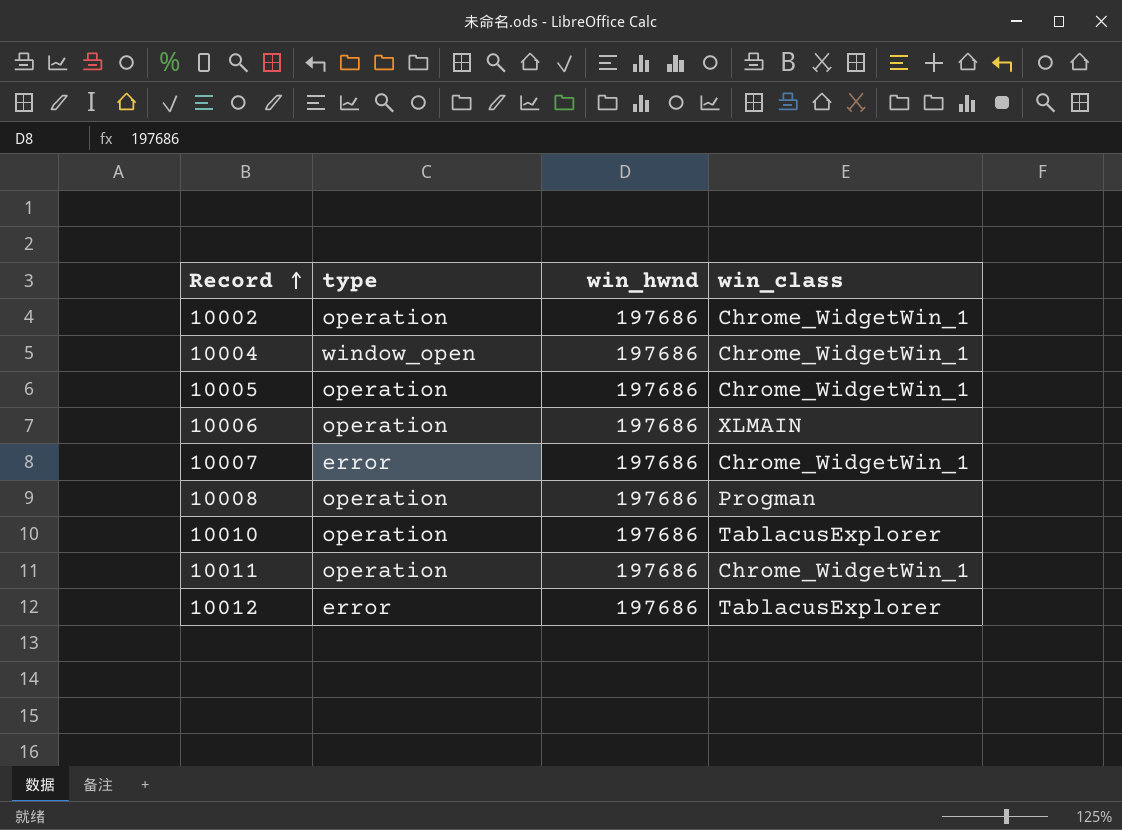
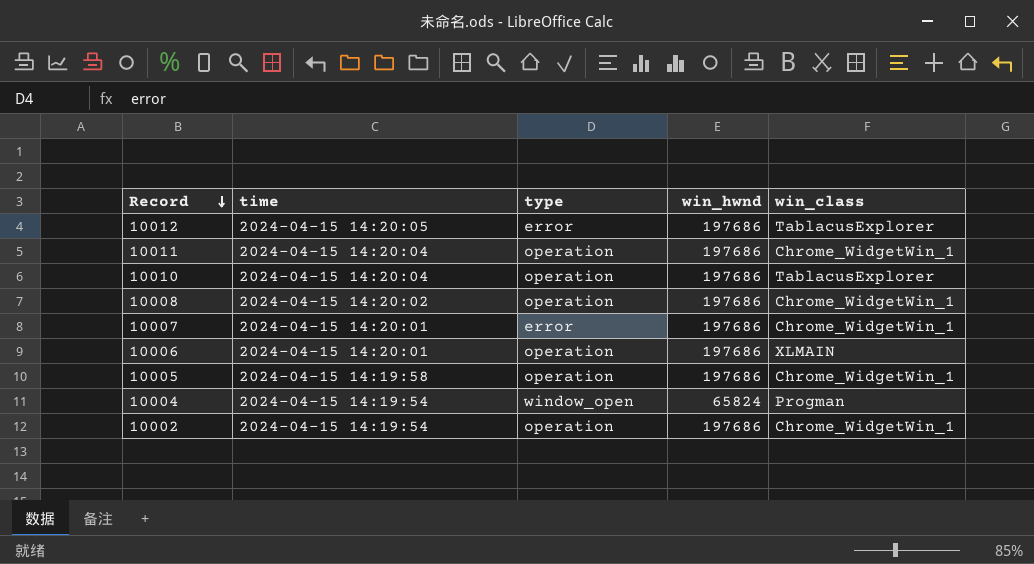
row order: Record ascending -> Record descending
column time | position: none -> 2
10008 | win_class: Progman -> Chrome_WidgetWin_1
10004 | win_hwnd: 197686 -> 65824
10004 | win_class: Chrome_WidgetWin_1 -> Progman

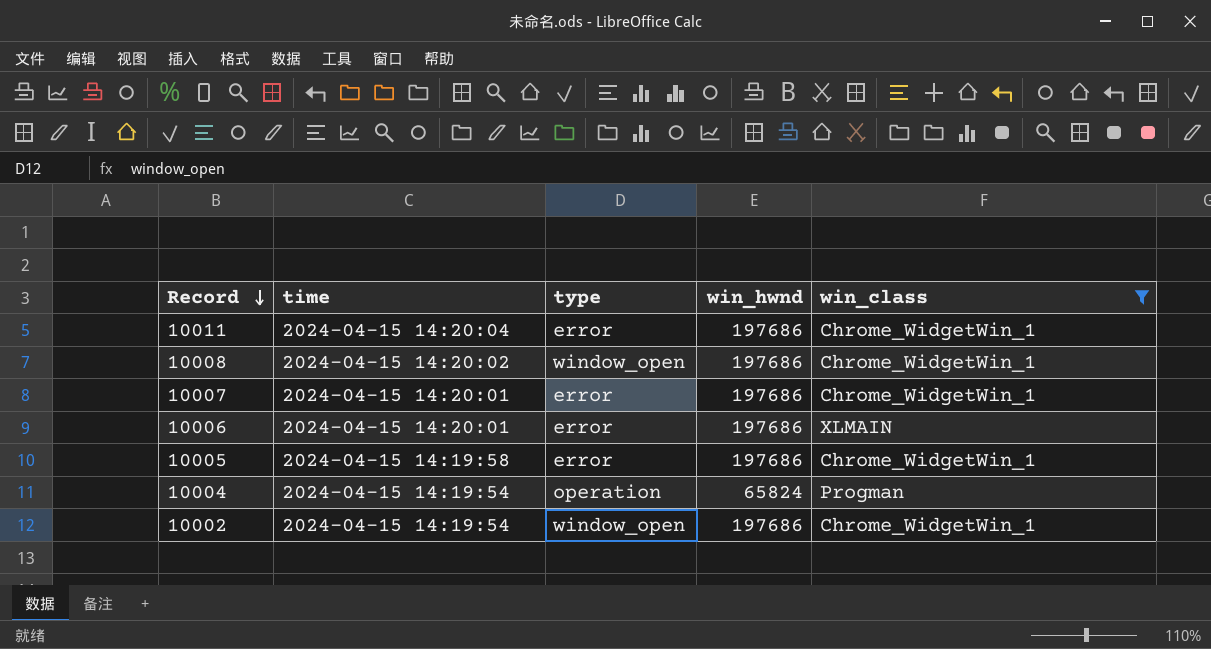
filter: none -> win_class != TablacusExplorer
10011 | type: operation -> error
10008 | type: operation -> window_open
10006 | type: operation -> error
10005 | type: operation -> error
10004 | type: window_open -> operation
10002 | type: operation -> window_open

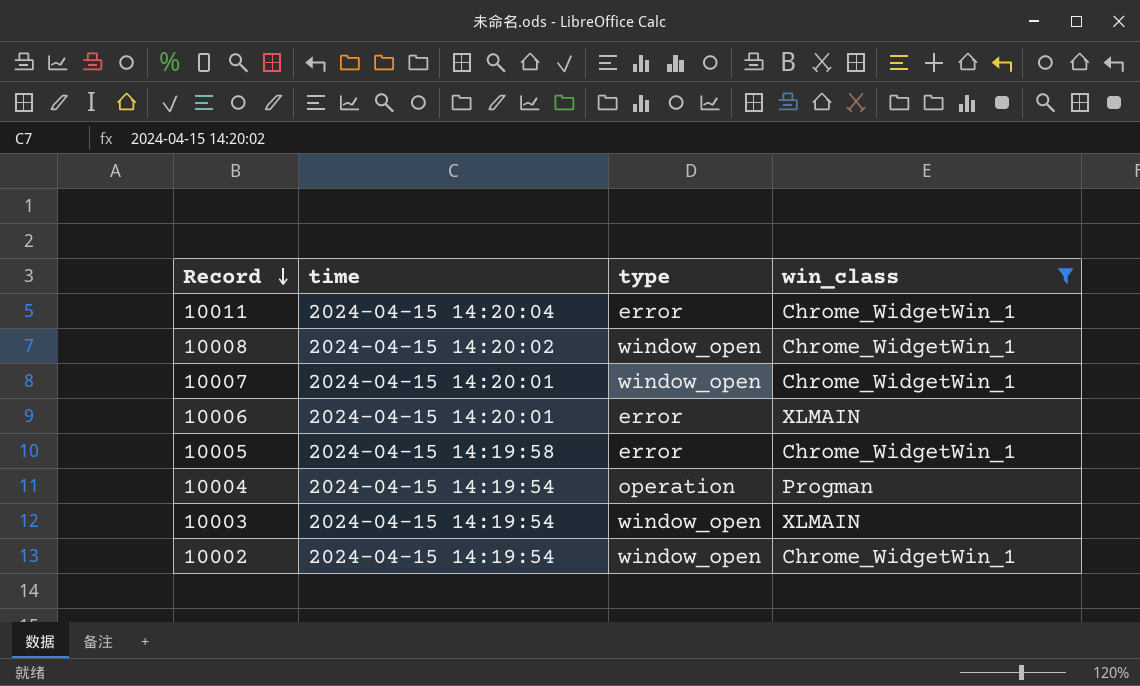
column win_hwnd | position: 4 -> none
10007 | type: error -> window_open
row 10003: none -> 2024-04-15 14:19:54 | window_open | XLMAIN

